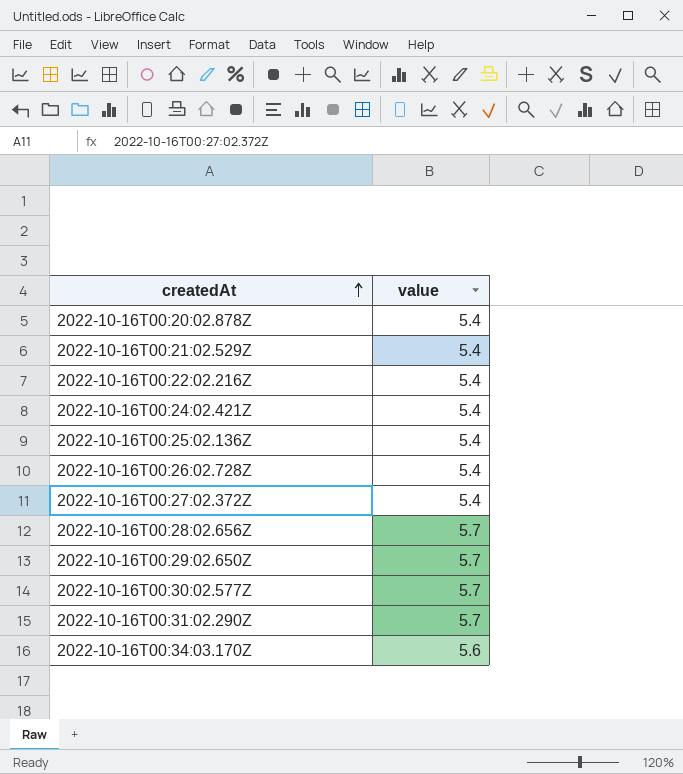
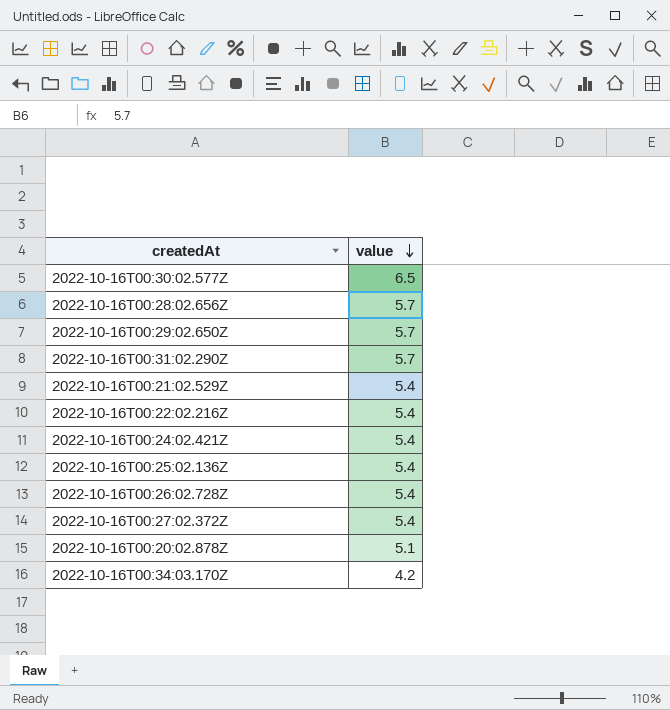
row order: createdAt ascending -> value descending
2022-10-16T00:30:02.577Z | value: 5.7 -> 6.5
2022-10-16T00:20:02.878Z | value: 5.4 -> 5.1
2022-10-16T00:34:03.170Z | value: 5.6 -> 4.2

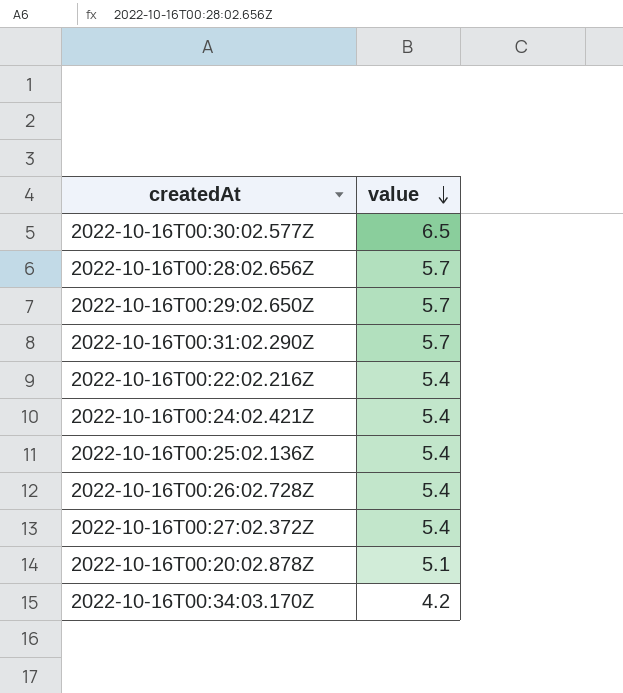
row 2022-10-16T00:21:02.529Z: 5.4 -> none

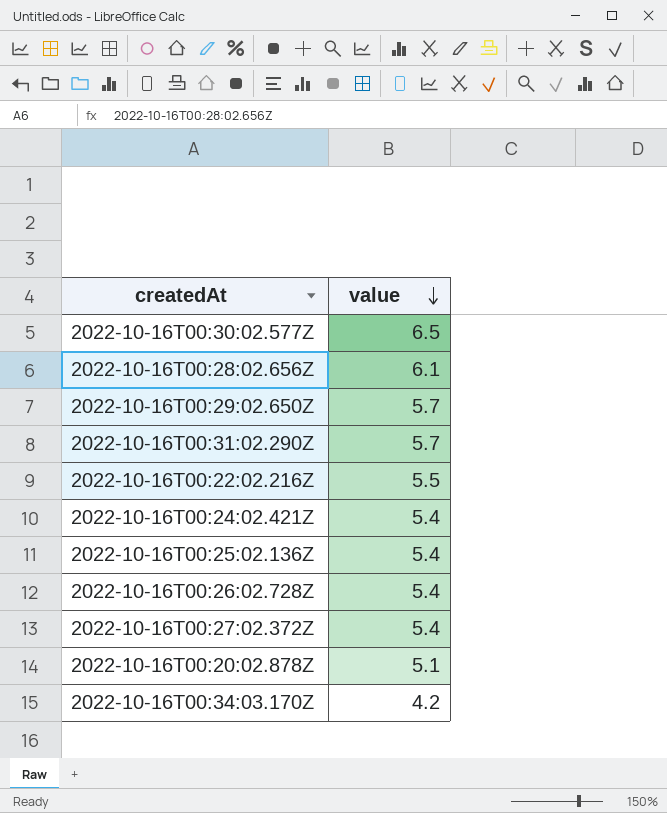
2022-10-16T00:28:02.656Z | value: 5.7 -> 6.1
2022-10-16T00:22:02.216Z | value: 5.4 -> 5.5

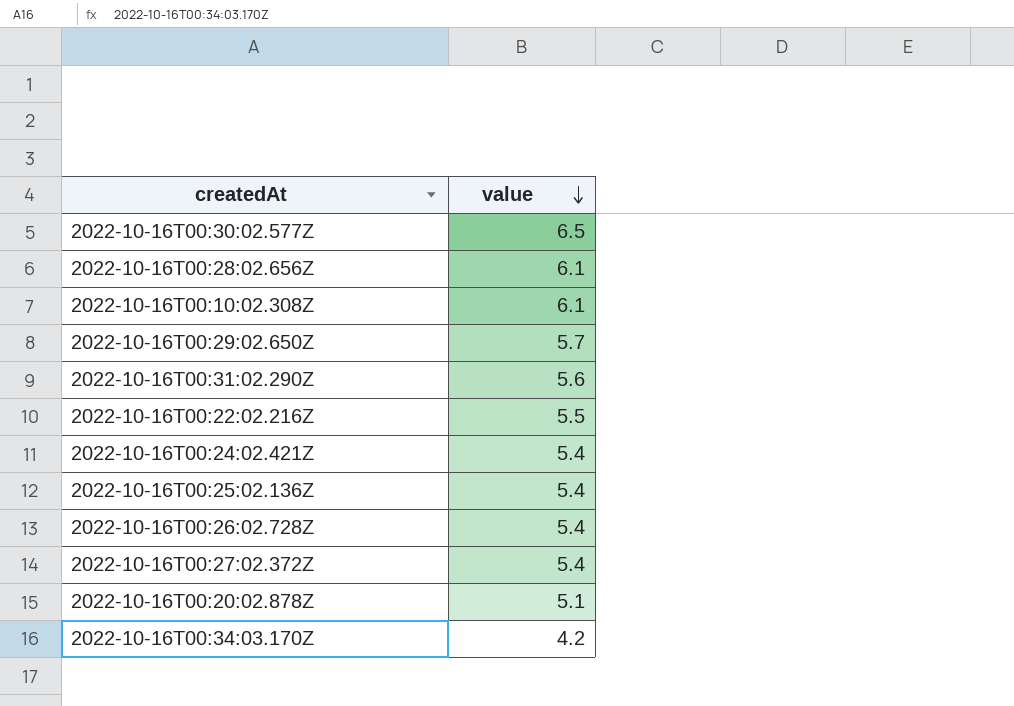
row 2022-10-16T00:10:02.308Z: none -> 6.1
2022-10-16T00:31:02.290Z | value: 5.7 -> 5.6

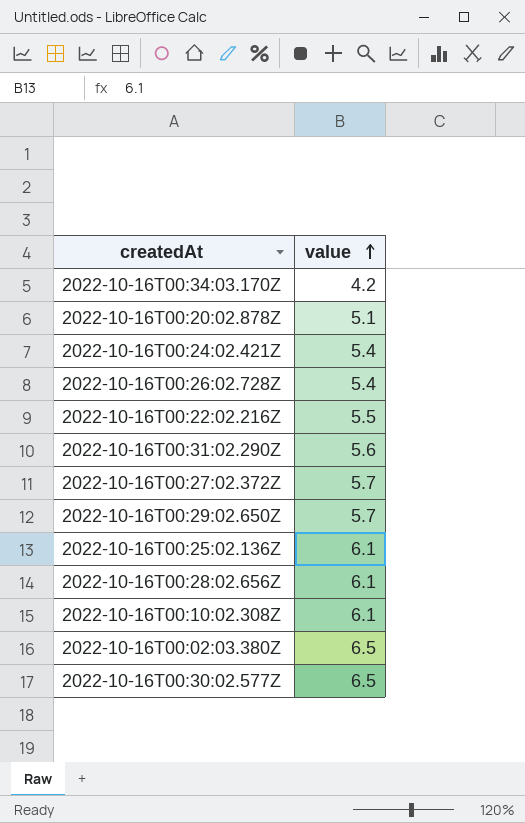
row order: value descending -> value ascending
2022-10-16T00:27:02.372Z | value: 5.4 -> 5.7
2022-10-16T00:25:02.136Z | value: 5.4 -> 6.1
row 2022-10-16T00:02:03.380Z: none -> 6.5

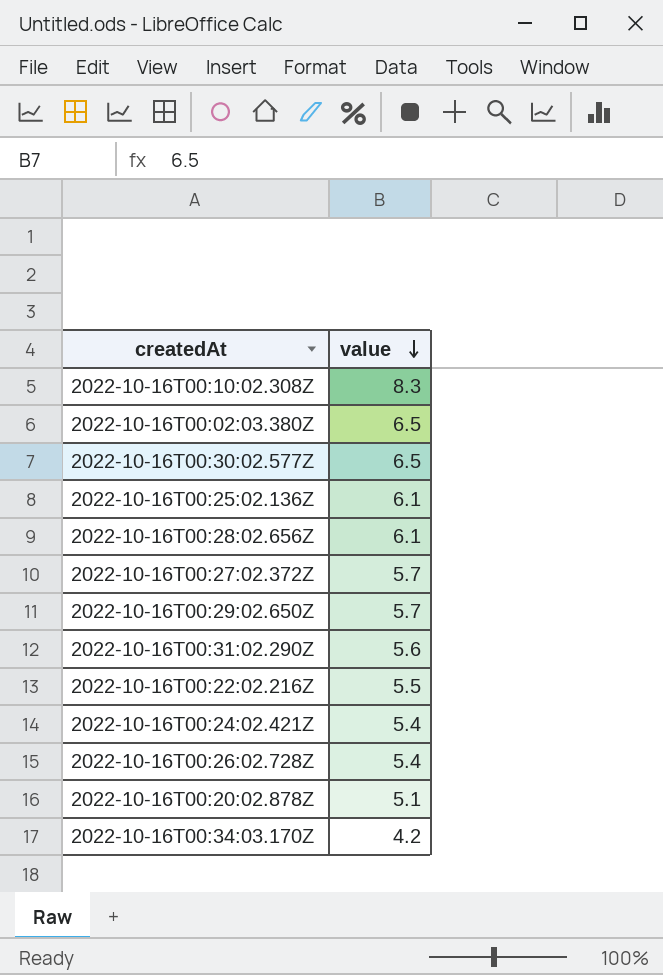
row order: value ascending -> value descending
2022-10-16T00:10:02.308Z | value: 6.1 -> 8.3

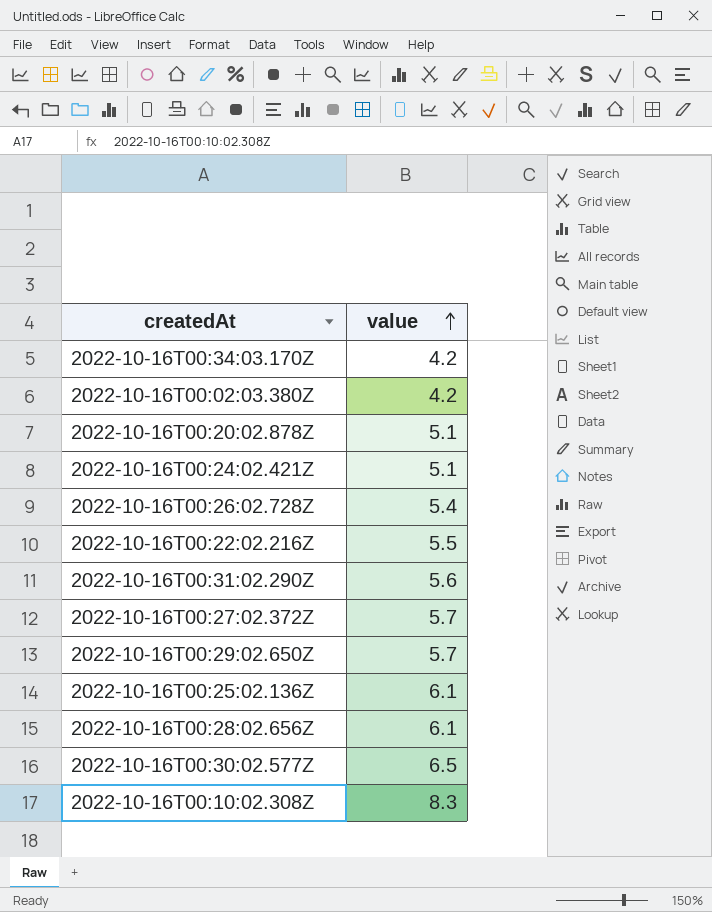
row order: value descending -> value ascending
2022-10-16T00:02:03.380Z | value: 6.5 -> 4.2
2022-10-16T00:24:02.421Z | value: 5.4 -> 5.1

